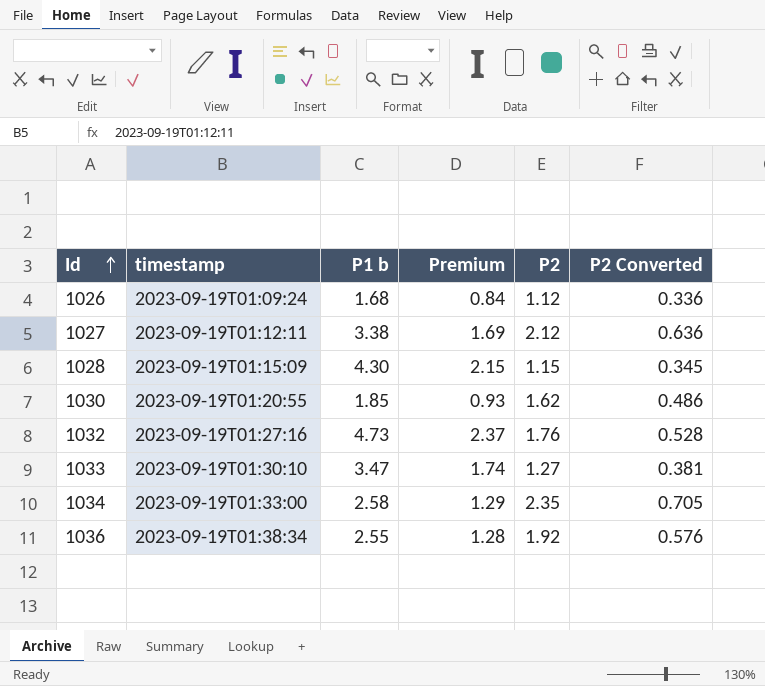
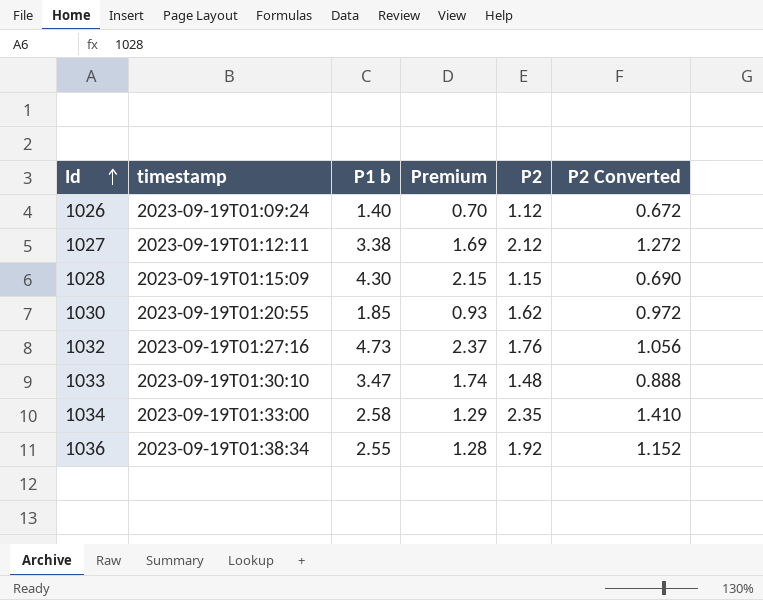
column P2 Converted | formula: [P2] * 0.3 -> [P2] * 0.6
1026 | P1 b: 1.68 -> 1.40
1026 | Premium: 0.84 -> 0.70
1033 | P2: 1.27 -> 1.48

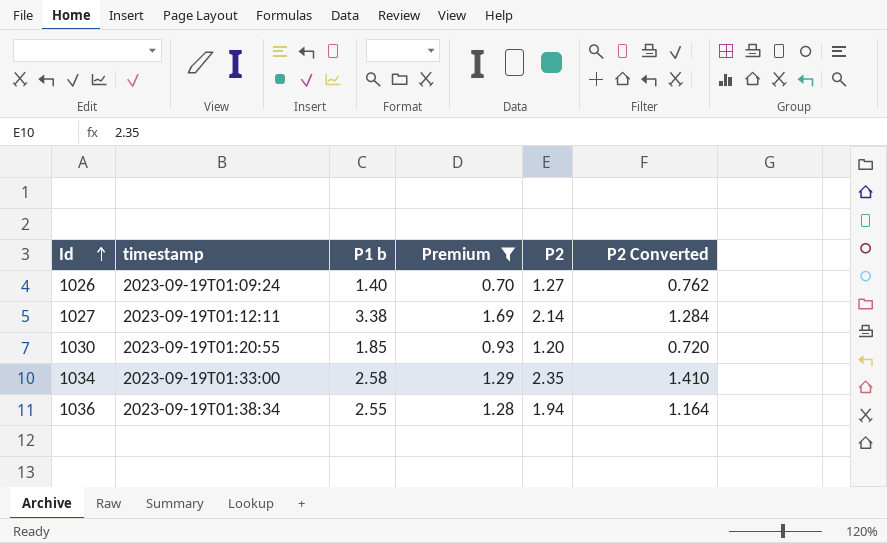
filter: none -> Premium <= 1.69
1026 | P2: 1.12 -> 1.27
1026 | P2 Converted: 0.672 -> 0.762
1027 | P2: 2.12 -> 2.14
1027 | P2 Converted: 1.272 -> 1.284
1030 | P2: 1.62 -> 1.20
1030 | P2 Converted: 0.972 -> 0.720
1036 | P2: 1.92 -> 1.94
1036 | P2 Converted: 1.152 -> 1.164

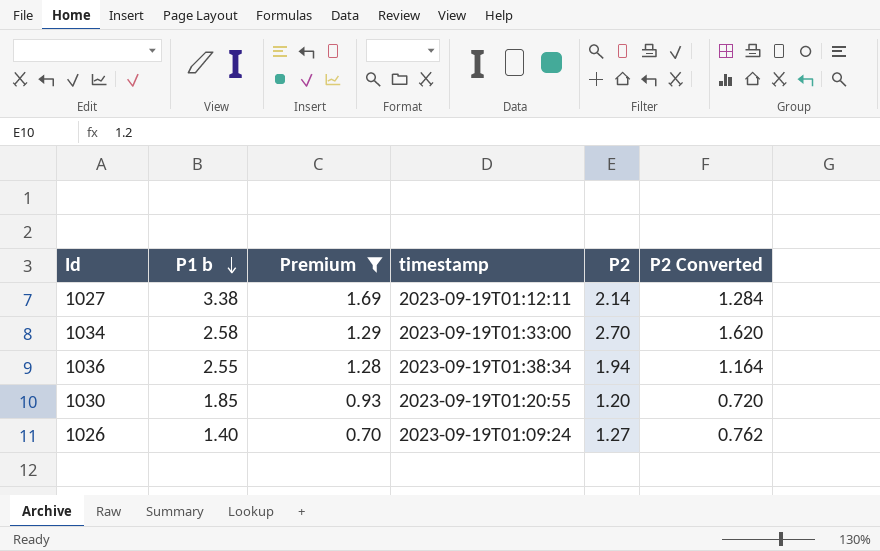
row order: Id ascending -> P1 b descending
column timestamp | position: 2 -> 4
1034 | P2: 2.35 -> 2.70
1034 | P2 Converted: 1.410 -> 1.620

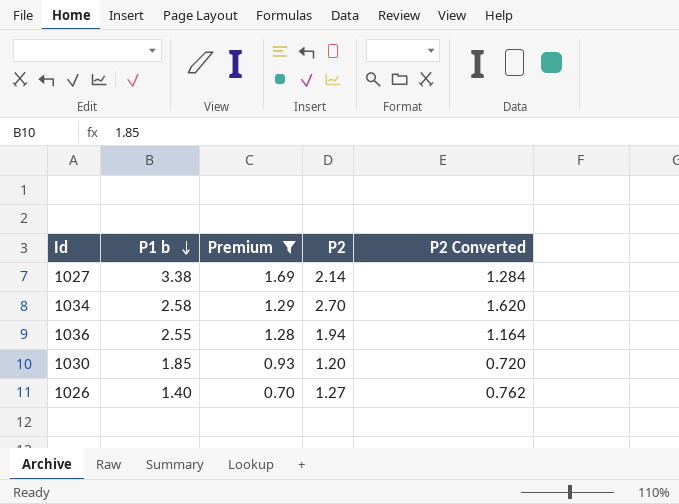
column timestamp | position: 4 -> none

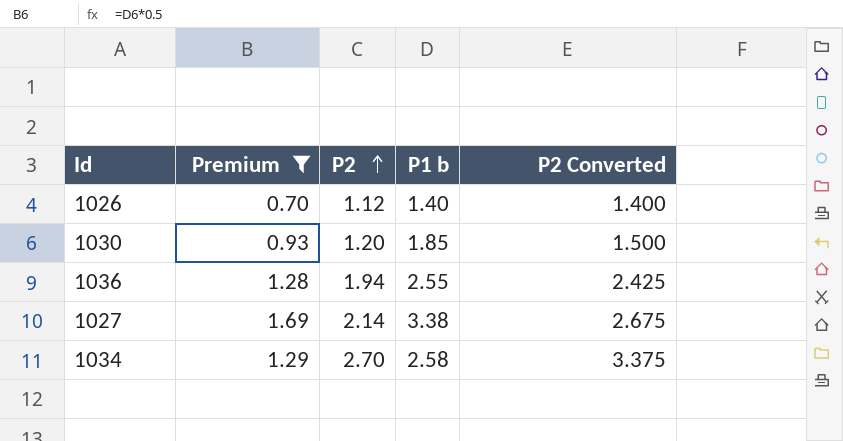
row order: P1 b descending -> P2 ascending
column P1 b | position: 2 -> 4
column P2 Converted | formula: [P2] * 0.6 -> [P2] * 1.25
1026 | P2: 1.27 -> 1.12

